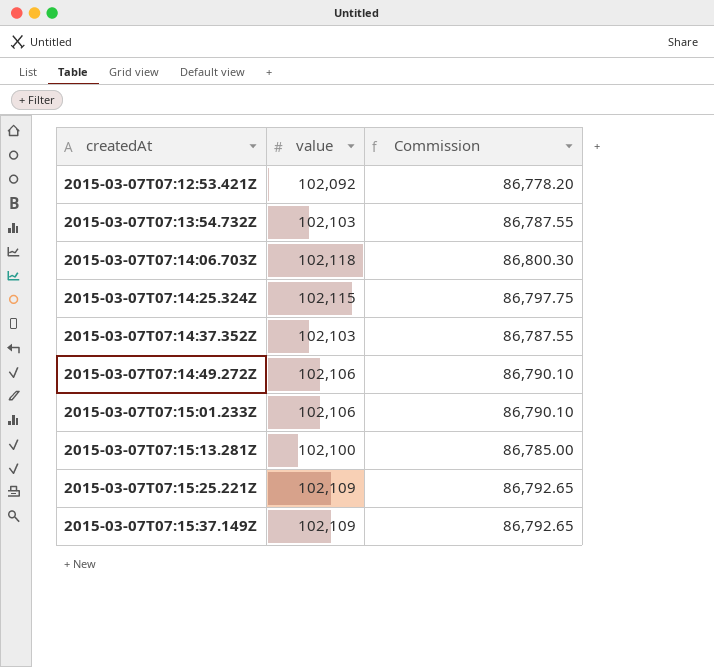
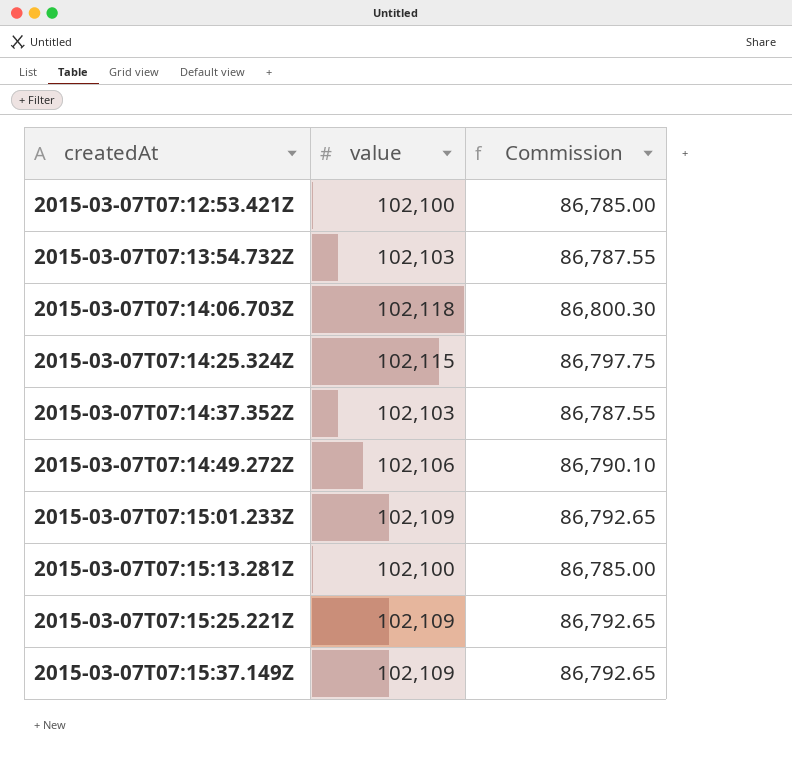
2015-03-07T07:12:53.421Z | value: 102,092 -> 102,100
2015-03-07T07:12:53.421Z | Commission: 86,778.20 -> 86,785.00
2015-03-07T07:15:01.233Z | value: 102,106 -> 102,109
2015-03-07T07:15:01.233Z | Commission: 86,790.10 -> 86,792.65

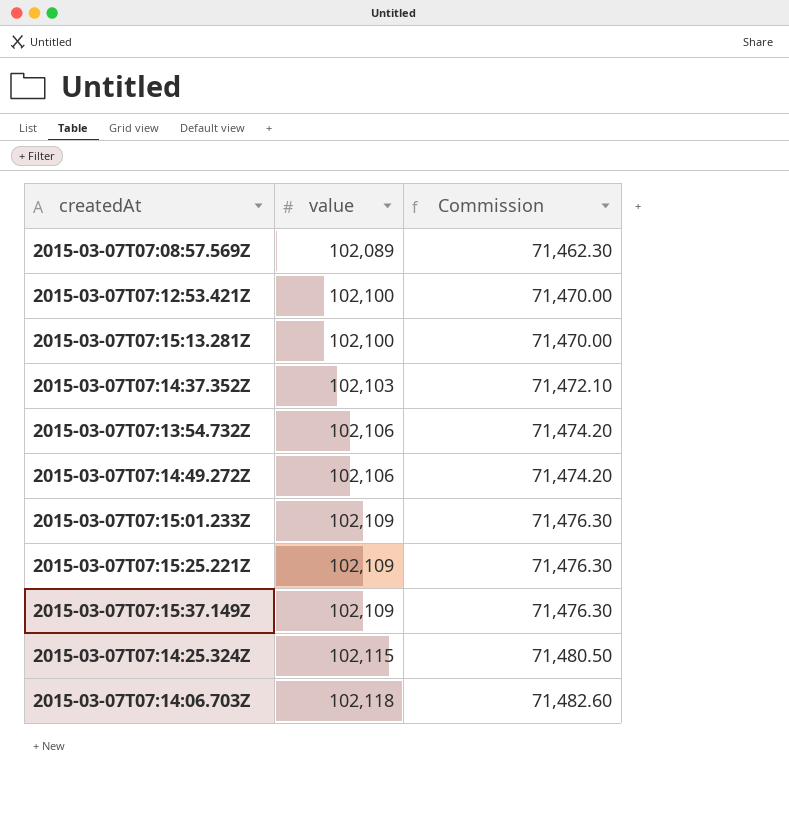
row order: createdAt ascending -> value ascending
column Commission | formula: [value] * 0.85 -> [value] * 0.7
row 2015-03-07T07:08:57.569Z: none -> 102,089 | 71,462.30
2015-03-07T07:13:54.732Z | value: 102,103 -> 102,106

